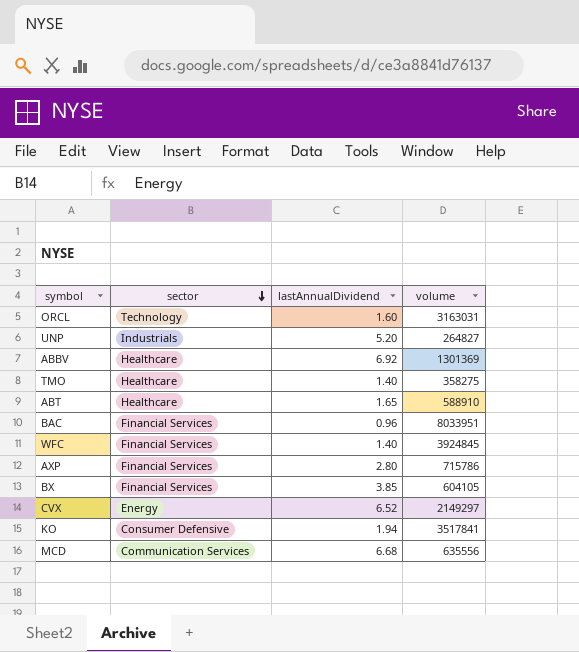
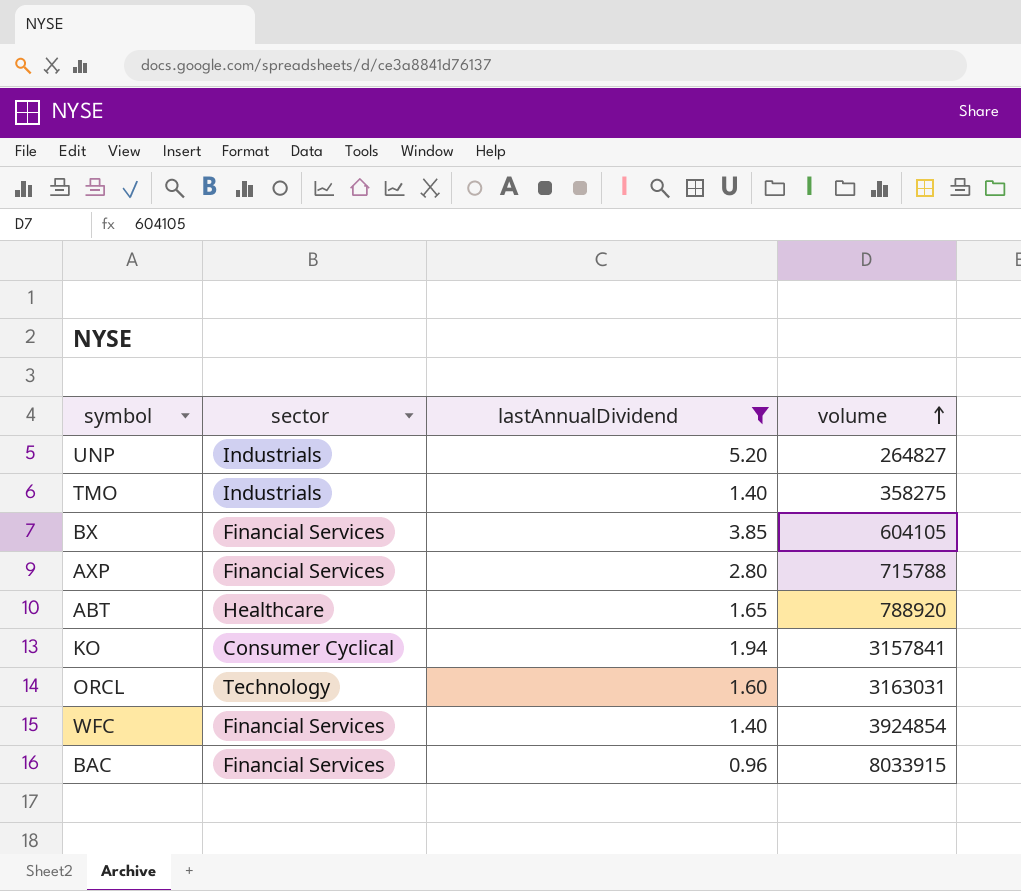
filter: none -> lastAnnualDividend <= 5.20
row order: sector descending -> volume ascending
TMO | sector: Healthcare -> Industrials
AXP | volume: 715786 -> 715788
ABT | volume: 588910 -> 788920
KO | sector: Consumer Defensive -> Consumer Cyclical
KO | volume: 3517841 -> 3157841
WFC | volume: 3924845 -> 3924854
BAC | volume: 8033951 -> 8033915

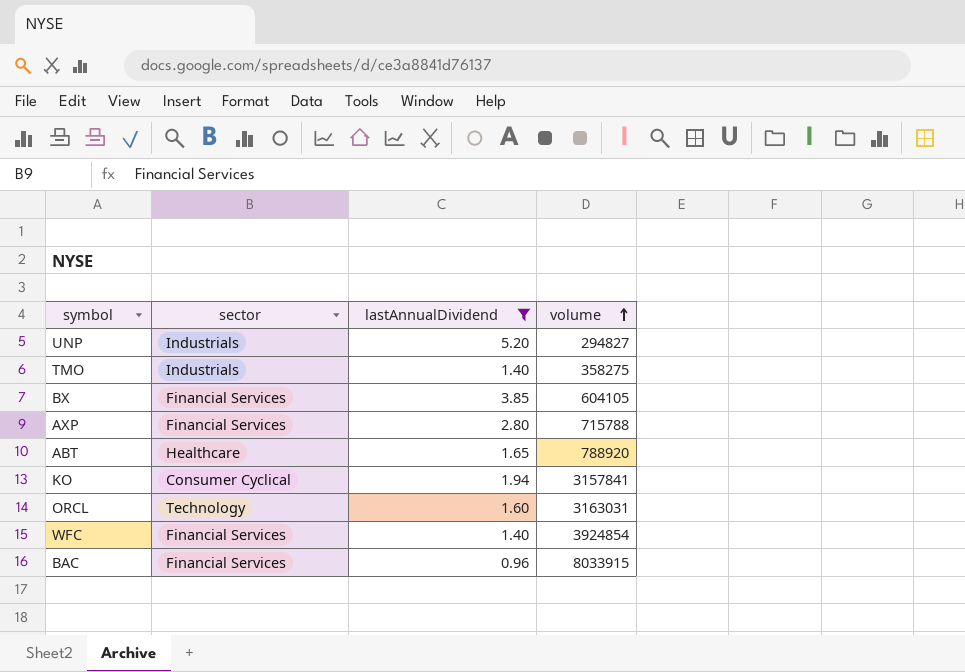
UNP | volume: 264827 -> 294827

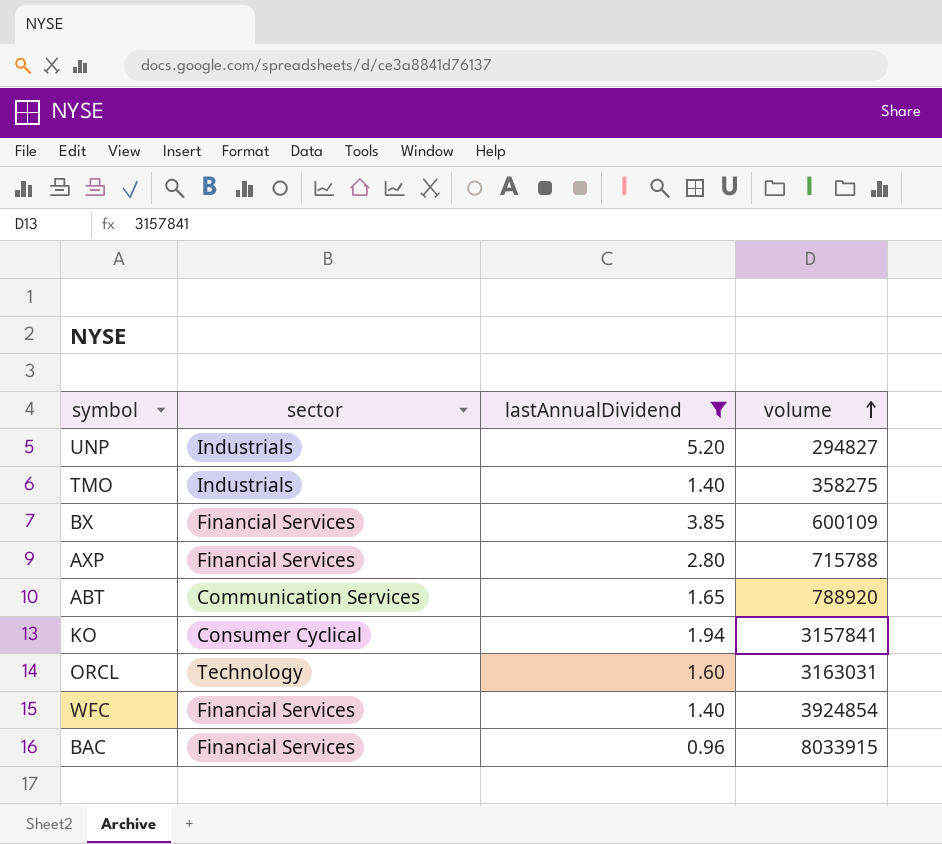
BX | volume: 604105 -> 600109
ABT | sector: Healthcare -> Communication Services

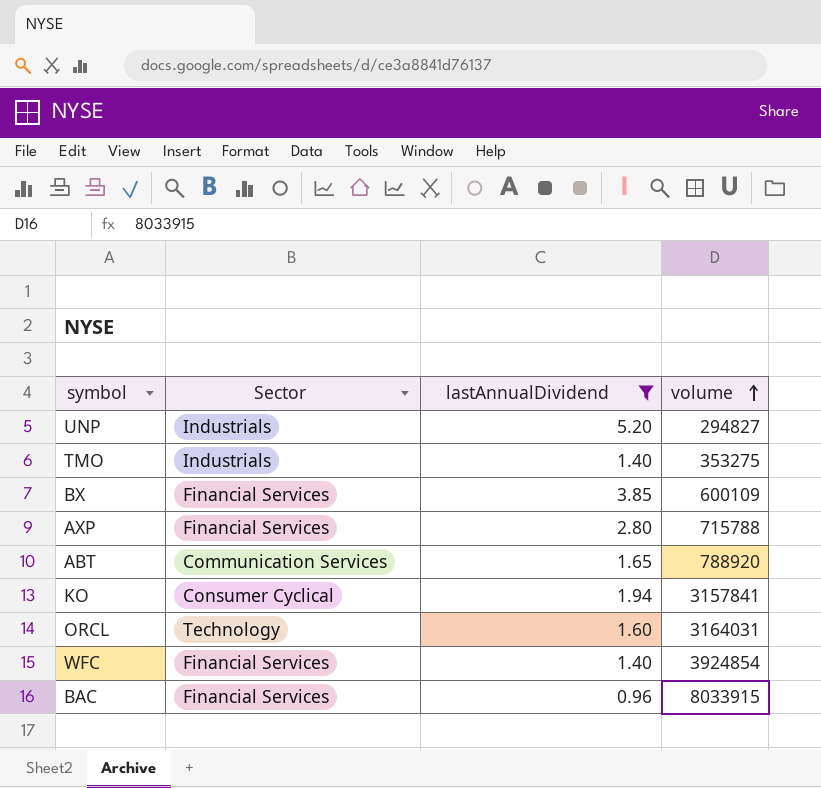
column name: sector -> Sector
TMO | volume: 358275 -> 353275
ORCL | volume: 3163031 -> 3164031

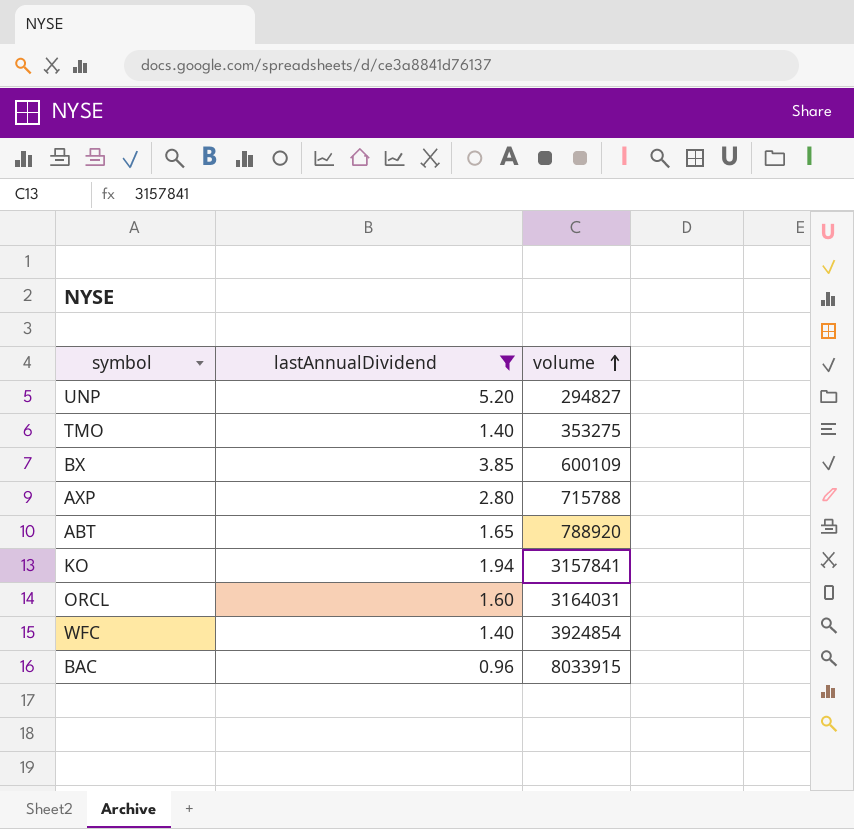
column Sector | position: 2 -> none

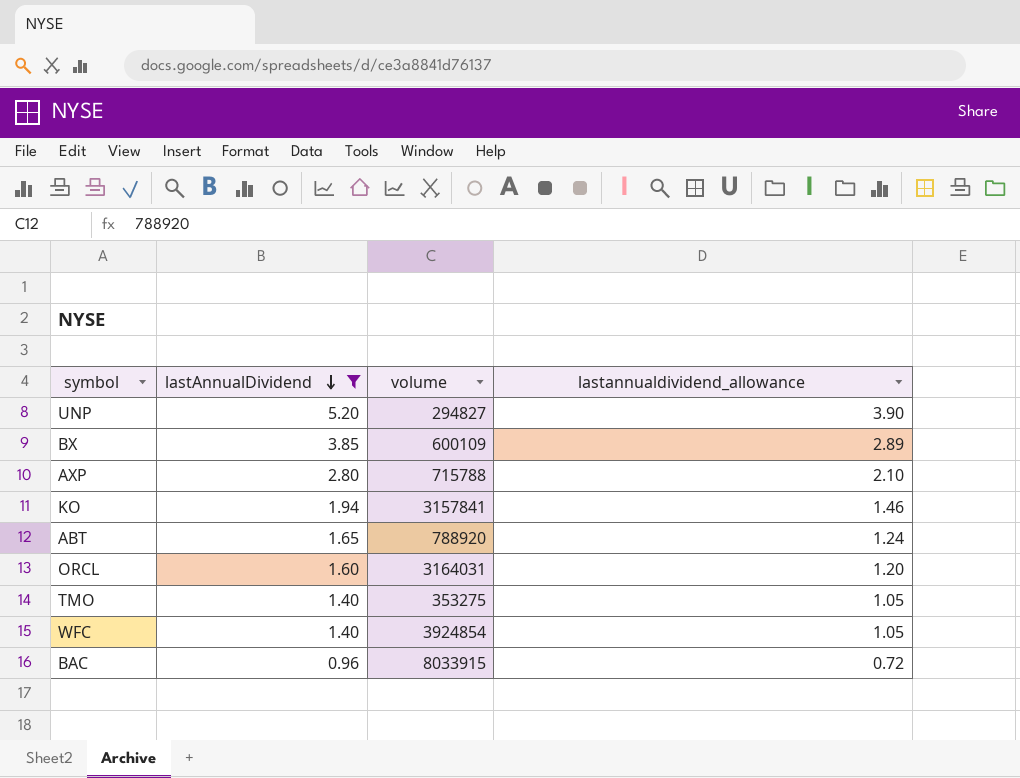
row order: volume ascending -> lastAnnualDividend descending
column lastannualdividend_allowance | formula: none -> [lastAnnualDividend] * 0.75

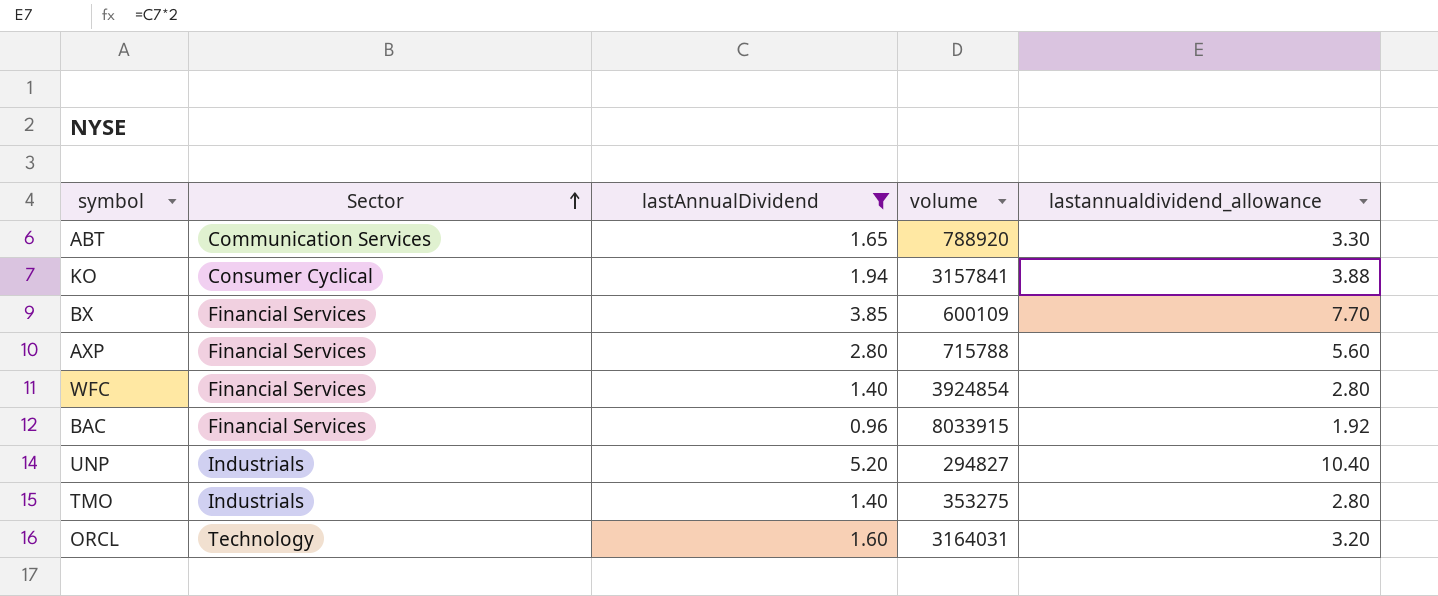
row order: lastAnnualDividend descending -> Sector ascending
column Sector | position: none -> 2
column lastannualdividend_allowance | formula: [lastAnnualDividend] * 0.75 -> [lastAnnualDividend] * 2

